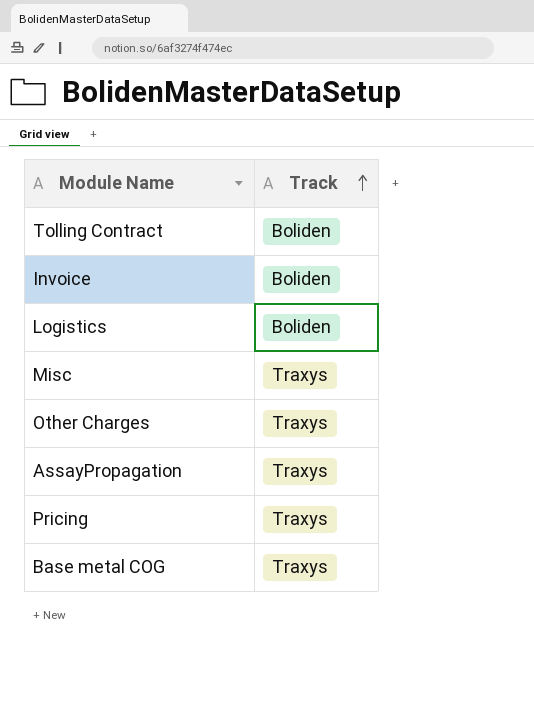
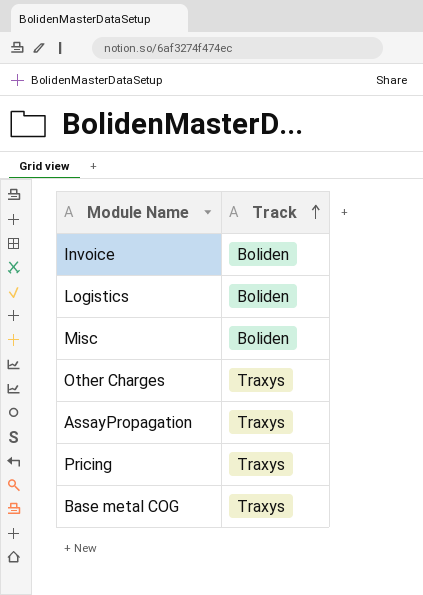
row Tolling Contract: Boliden -> none
Misc | Track: Traxys -> Boliden

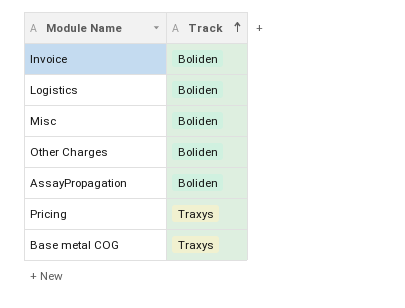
Other Charges | Track: Traxys -> Boliden
AssayPropagation | Track: Traxys -> Boliden

